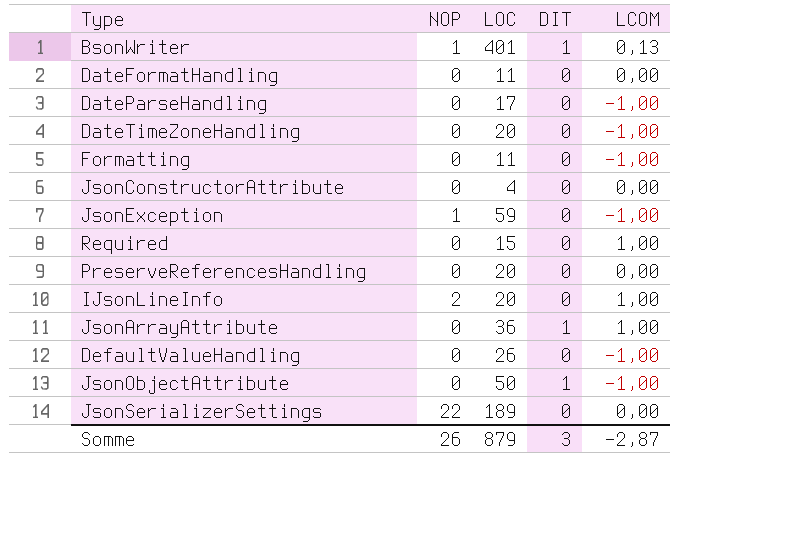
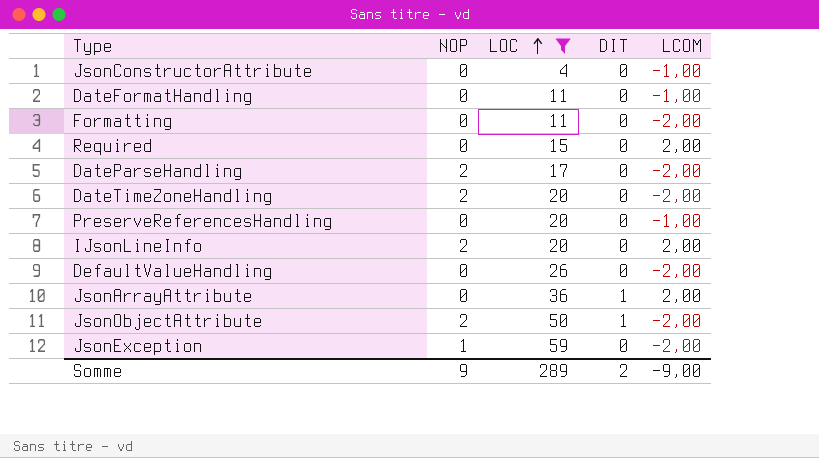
filter: none -> LOC <= 59
row order: none -> LOC ascending
JsonConstructorAttribute | LCOM: 0,00 -> -1,00
DateFormatHandling | LCOM: 0,00 -> -1,00
Formatting | LCOM: -1,00 -> -2,00
Required | LCOM: 1,00 -> 2,00
DateParseHandling | NOP: 0 -> 2
DateParseHandling | LCOM: -1,00 -> -2,00
DateTimeZoneHandling | NOP: 0 -> 2
DateTimeZoneHandling | LCOM: -1,00 -> -2,00
PreserveReferencesHandling | LCOM: 0,00 -> -1,00
IJsonLineInfo | LCOM: 1,00 -> 2,00
DefaultValueHandling | LCOM: -1,00 -> -2,00
JsonArrayAttribute | LCOM: 1,00 -> 2,00
JsonObjectAttribute | NOP: 0 -> 2
JsonObjectAttribute | LCOM: -1,00 -> -2,00
JsonException | LCOM: -1,00 -> -2,00
Somme | NOP: 26 -> 9
Somme | LOC: 879 -> 289
Somme | DIT: 3 -> 2
Somme | LCOM: -2,87 -> -9,00

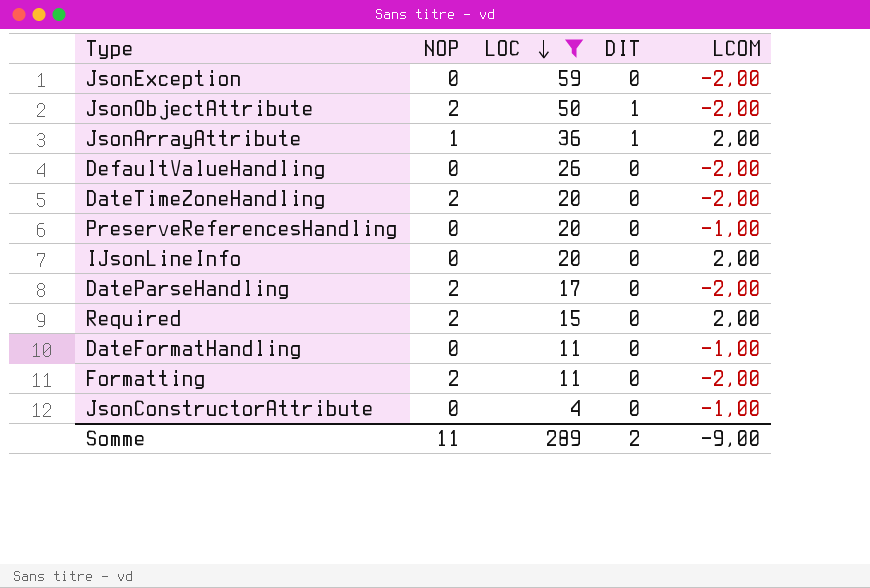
row order: LOC ascending -> LOC descending
JsonException | NOP: 1 -> 0
JsonArrayAttribute | NOP: 0 -> 1
IJsonLineInfo | NOP: 2 -> 0
Required | NOP: 0 -> 2
Formatting | NOP: 0 -> 2
Somme | NOP: 9 -> 11

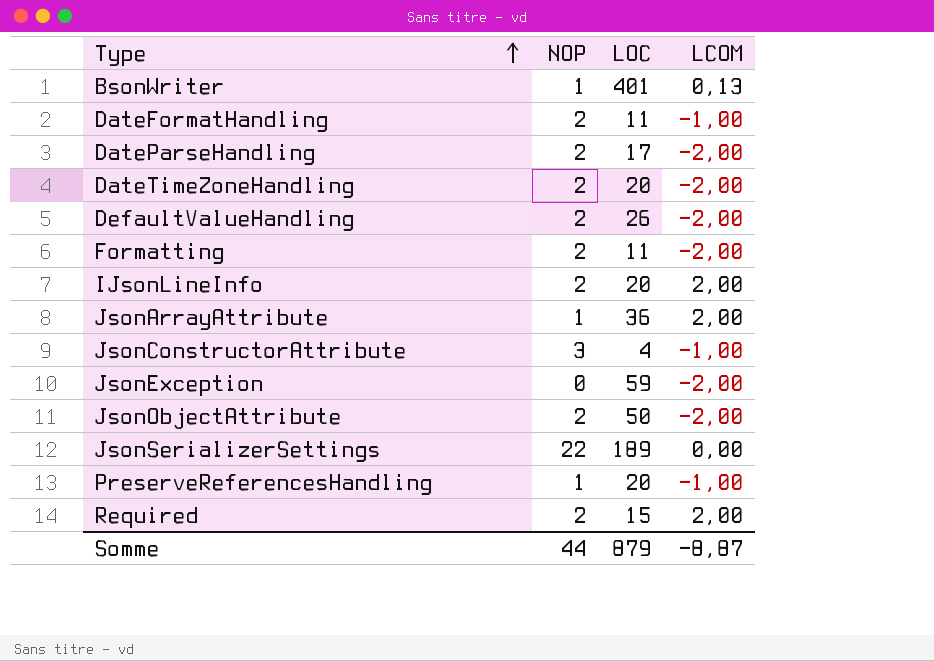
filter: LOC <= 59 -> none
row order: LOC descending -> Type ascending
column DIT | position: 4 -> none
DateFormatHandling | NOP: 0 -> 2
DefaultValueHandling | NOP: 0 -> 2
IJsonLineInfo | NOP: 0 -> 2
JsonConstructorAttribute | NOP: 0 -> 3
PreserveReferencesHandling | NOP: 0 -> 1
Somme | NOP: 11 -> 44
Somme | LOC: 289 -> 879
Somme | LCOM: -9,00 -> -8,87

